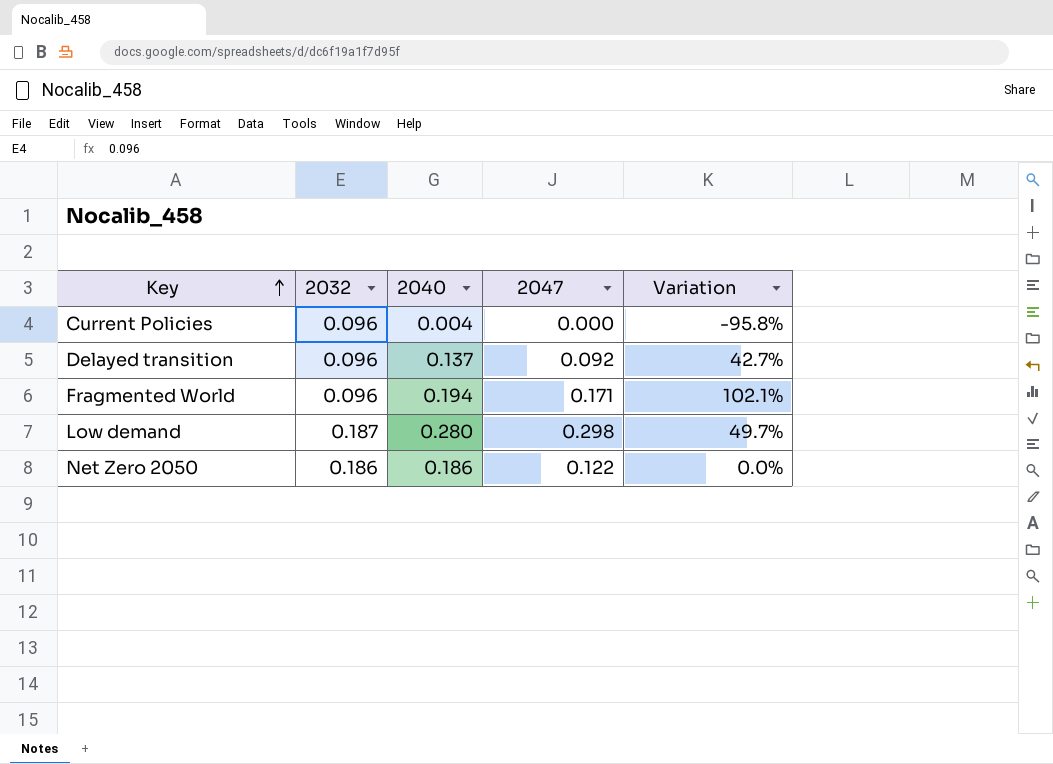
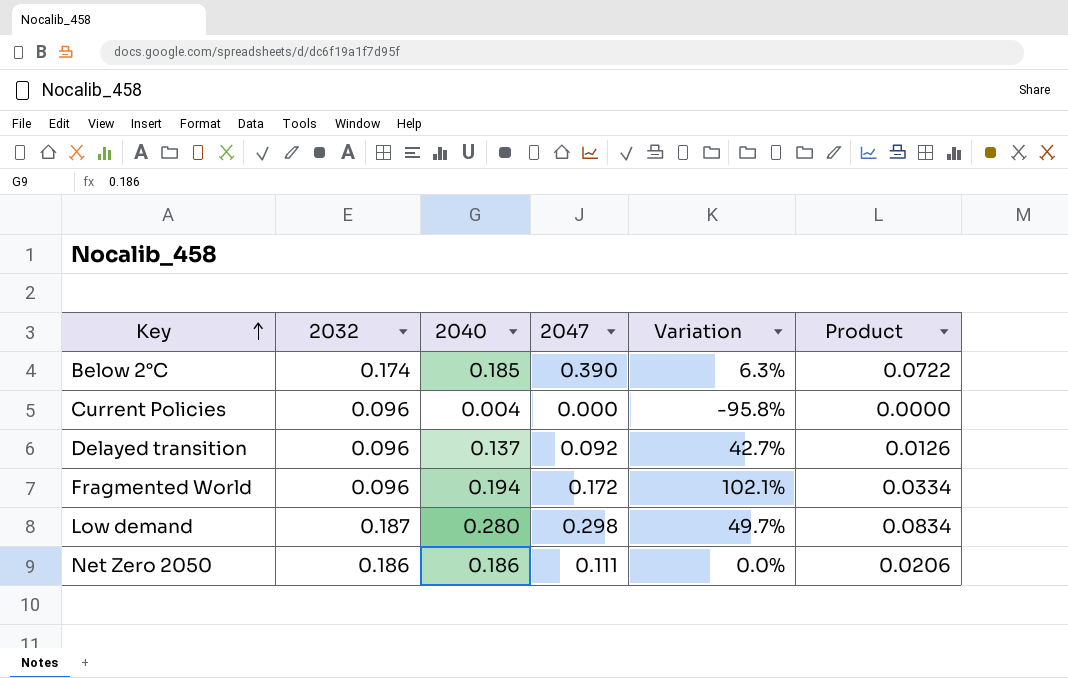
column Product | formula: none -> [2040] * [2047]
row Below 2°C: none -> 0.174 | 0.185 | 0.390 | 6.3% | 0.0722
Fragmented World | 2047: 0.171 -> 0.172
Net Zero 2050 | 2047: 0.122 -> 0.111

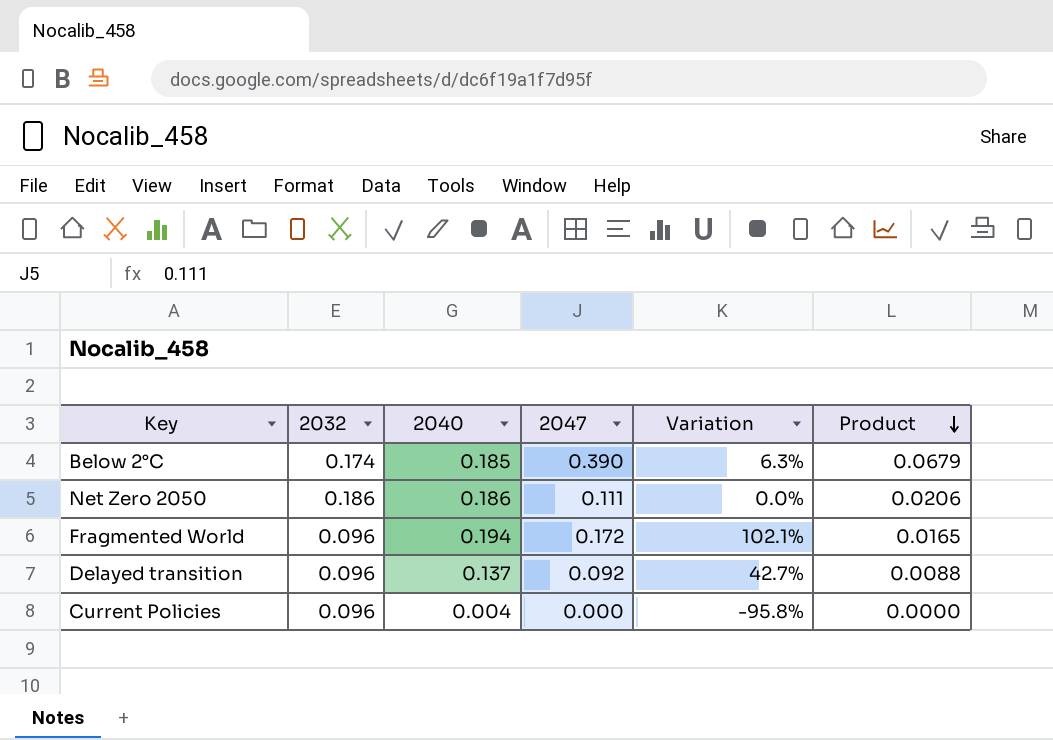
row order: Key ascending -> Product descending
column Product | formula: [2040] * [2047] -> [2032] * [2047]
row Low demand: 0.187 | 0.280 | 0.298 | 49.7% | 0.0834 -> none

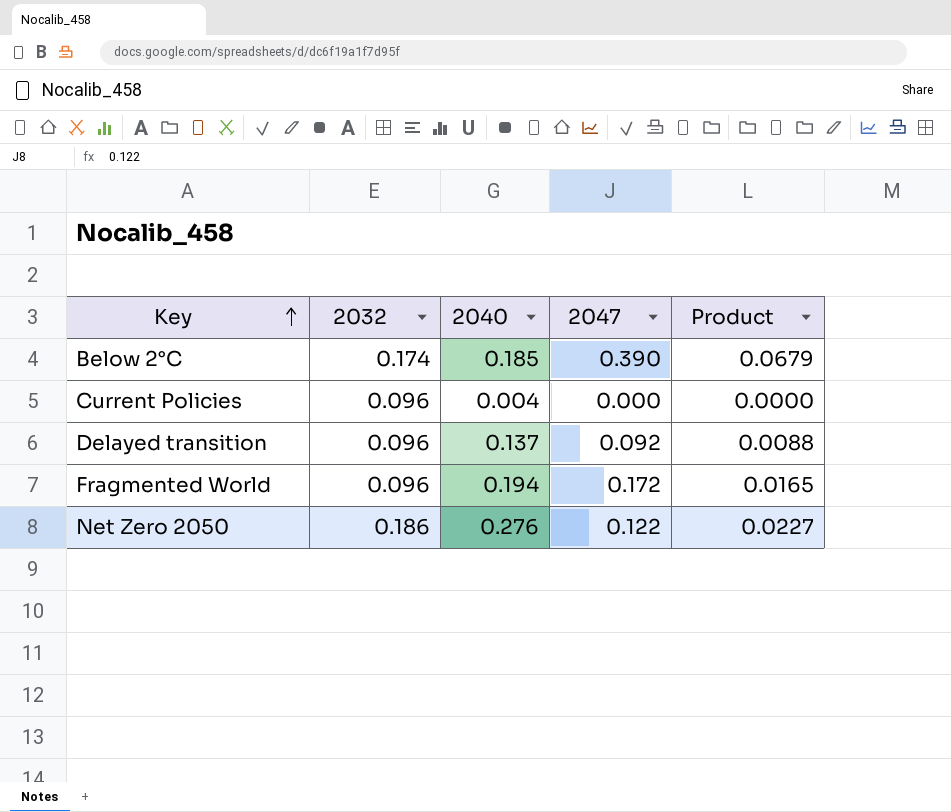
row order: Product descending -> Key ascending
column Variation | formula: ([2040] - [2032]) / [2032] -> none
Net Zero 2050 | 2040: 0.186 -> 0.276
Net Zero 2050 | 2047: 0.111 -> 0.122
Net Zero 2050 | Product: 0.0206 -> 0.0227

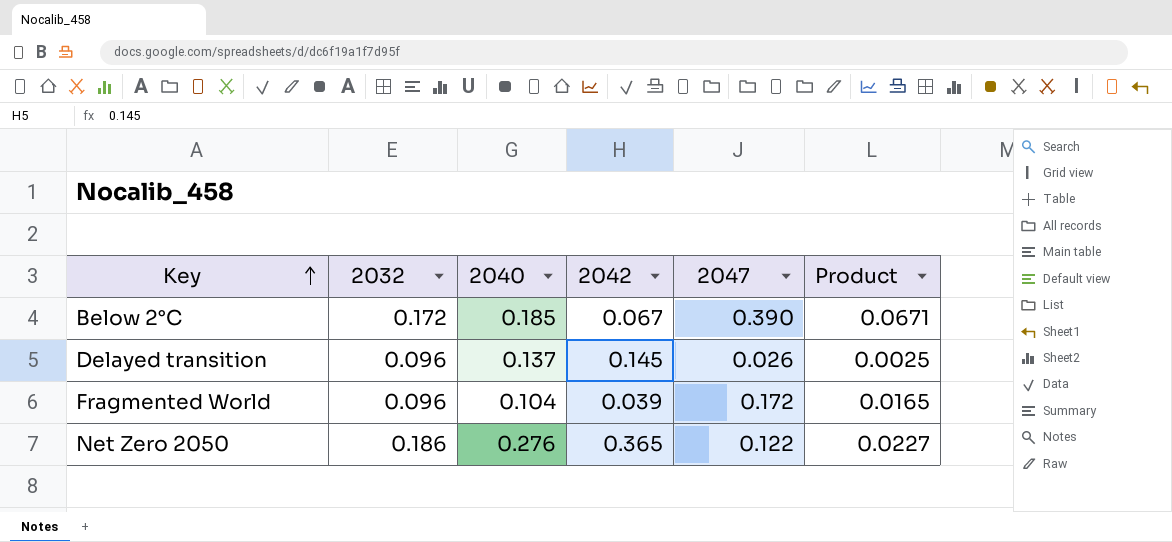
column 2042 | position: none -> 4
row Current Policies: 0.096 | 0.004 | 0.000 | 0.0000 -> none
Below 2°C | 2032: 0.174 -> 0.172
Below 2°C | Product: 0.0679 -> 0.0671
Delayed transition | 2047: 0.092 -> 0.026
Delayed transition | Product: 0.0088 -> 0.0025
Fragmented World | 2040: 0.194 -> 0.104

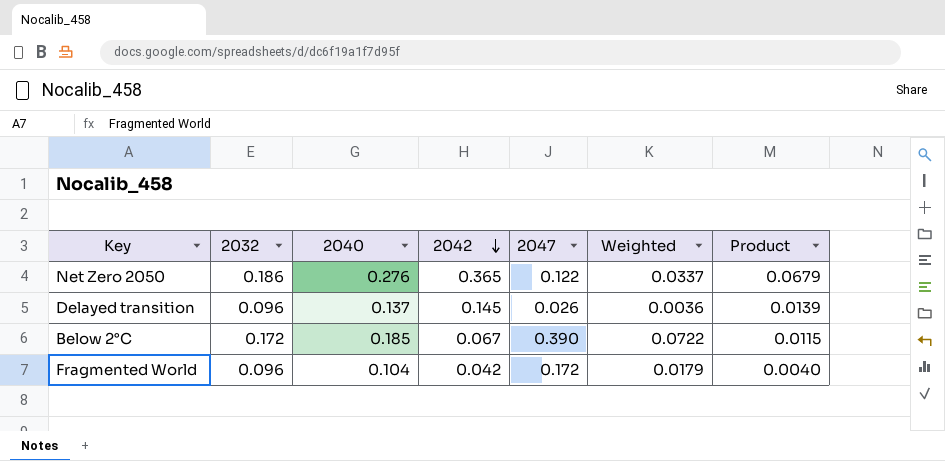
row order: Key ascending -> 2042 descending
column Weighted | formula: none -> [2040] * [2047]
column Product | formula: [2032] * [2047] -> [2032] * [2042]
Fragmented World | 2042: 0.039 -> 0.042

